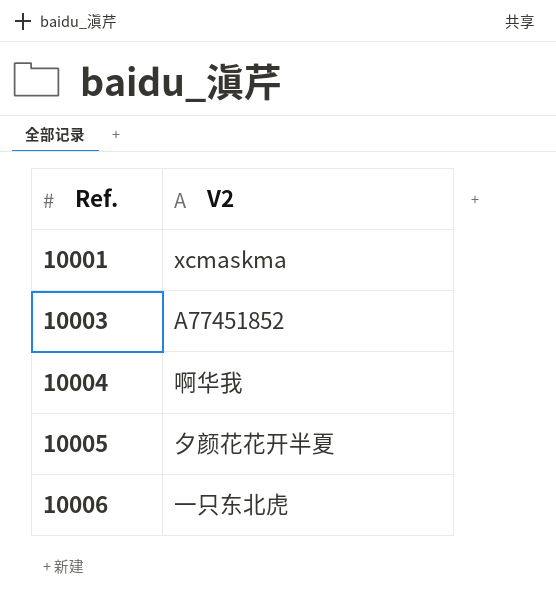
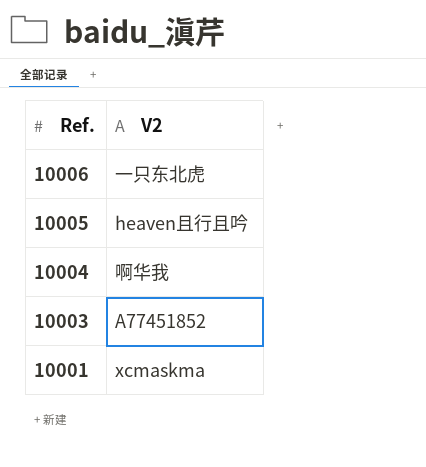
row order: Ref. ascending -> Ref. descending
10005 | V2: 夕颜花花开半夏 -> heaven且行且吟

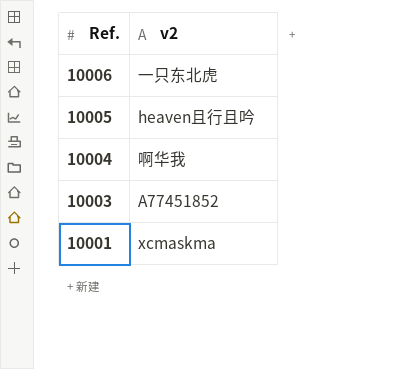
column name: V2 -> v2

